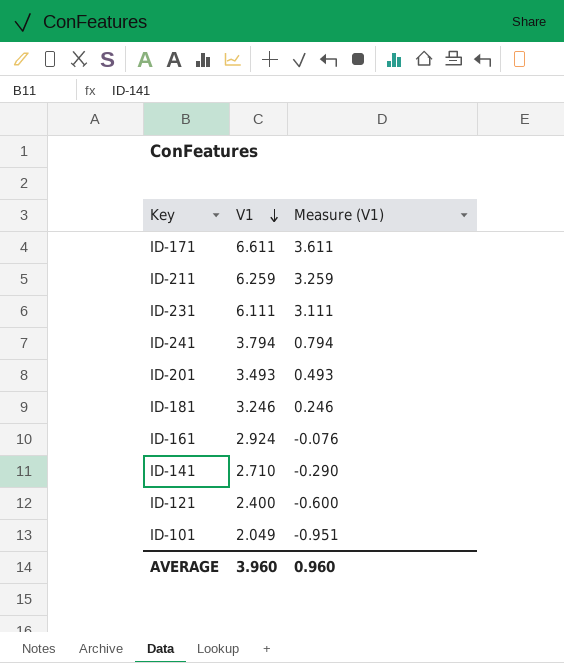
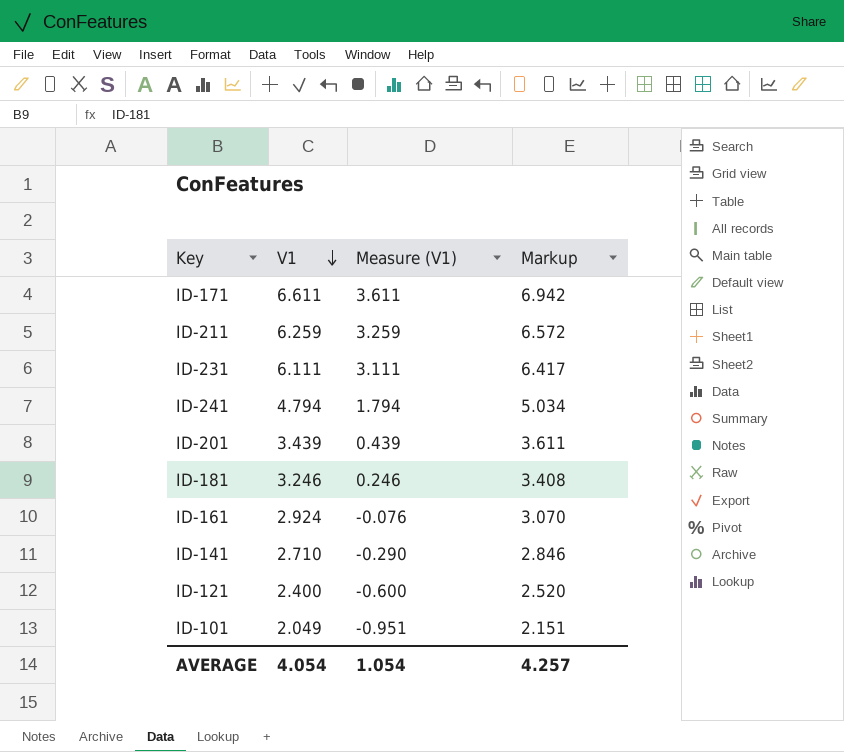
column Markup | formula: none -> [V1] * 1.05
ID-241 | V1: 3.794 -> 4.794
ID-241 | Measure (V1): 0.794 -> 1.794
ID-201 | V1: 3.493 -> 3.439
ID-201 | Measure (V1): 0.493 -> 0.439
AVERAGE | V1: 3.960 -> 4.054
AVERAGE | Measure (V1): 0.960 -> 1.054

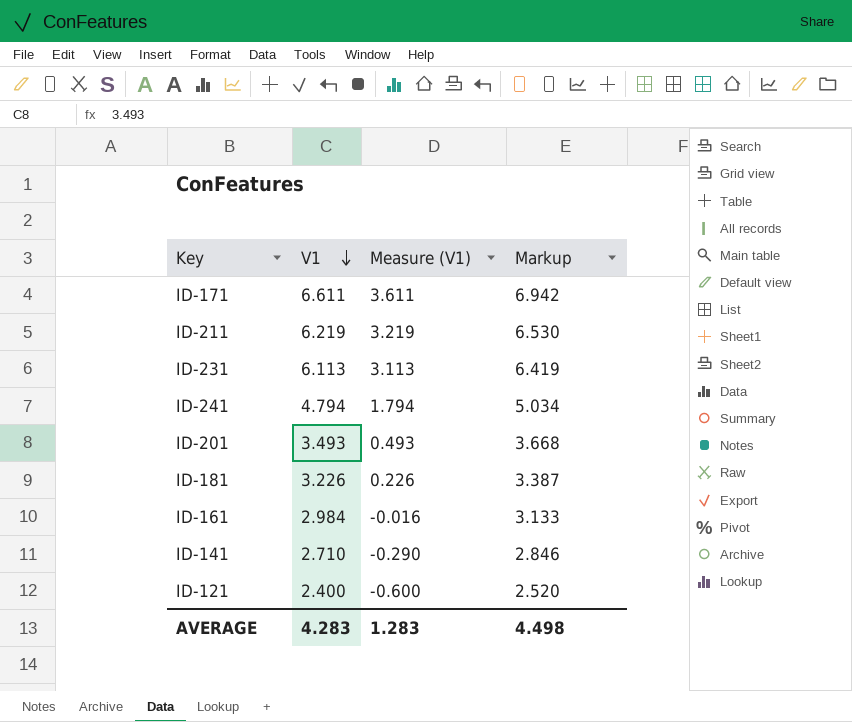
row ID-101: 2.049 | -0.951 | 2.151 -> none
ID-211 | V1: 6.259 -> 6.219
ID-211 | Measure (V1): 3.259 -> 3.219
ID-211 | Markup: 6.572 -> 6.530
ID-231 | V1: 6.111 -> 6.113
ID-231 | Measure (V1): 3.111 -> 3.113
ID-231 | Markup: 6.417 -> 6.419
ID-201 | V1: 3.439 -> 3.493
ID-201 | Measure (V1): 0.439 -> 0.493
ID-201 | Markup: 3.611 -> 3.668
ID-181 | V1: 3.246 -> 3.226
ID-181 | Measure (V1): 0.246 -> 0.226
ID-181 | Markup: 3.408 -> 3.387
ID-161 | V1: 2.924 -> 2.984
ID-161 | Measure (V1): -0.076 -> -0.016
ID-161 | Markup: 3.070 -> 3.133
AVERAGE | V1: 4.054 -> 4.283
AVERAGE | Measure (V1): 1.054 -> 1.283
AVERAGE | Markup: 4.257 -> 4.498

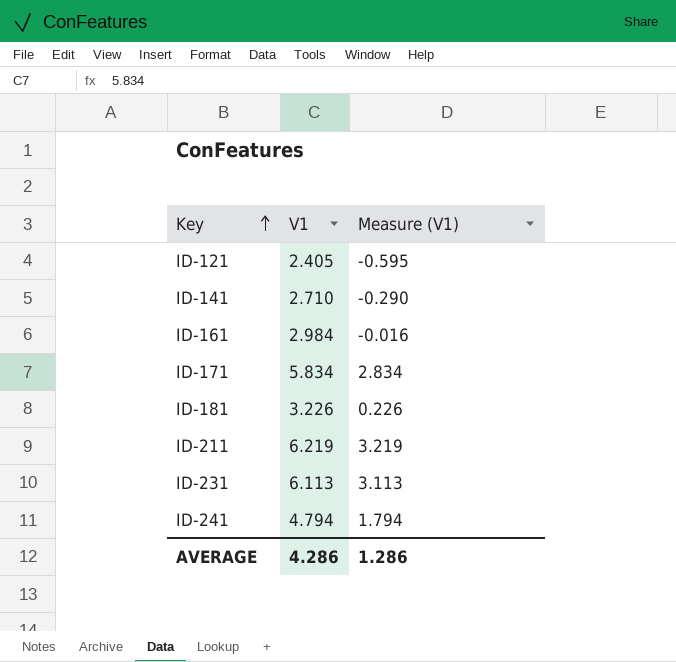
row order: V1 descending -> Key ascending
column Markup | formula: [V1] * 1.05 -> none
row ID-201: 3.493 | 0.493 | 3.668 -> none
ID-121 | V1: 2.400 -> 2.405
ID-121 | Measure (V1): -0.600 -> -0.595
ID-171 | V1: 6.611 -> 5.834
ID-171 | Measure (V1): 3.611 -> 2.834
AVERAGE | V1: 4.283 -> 4.286
AVERAGE | Measure (V1): 1.283 -> 1.286

